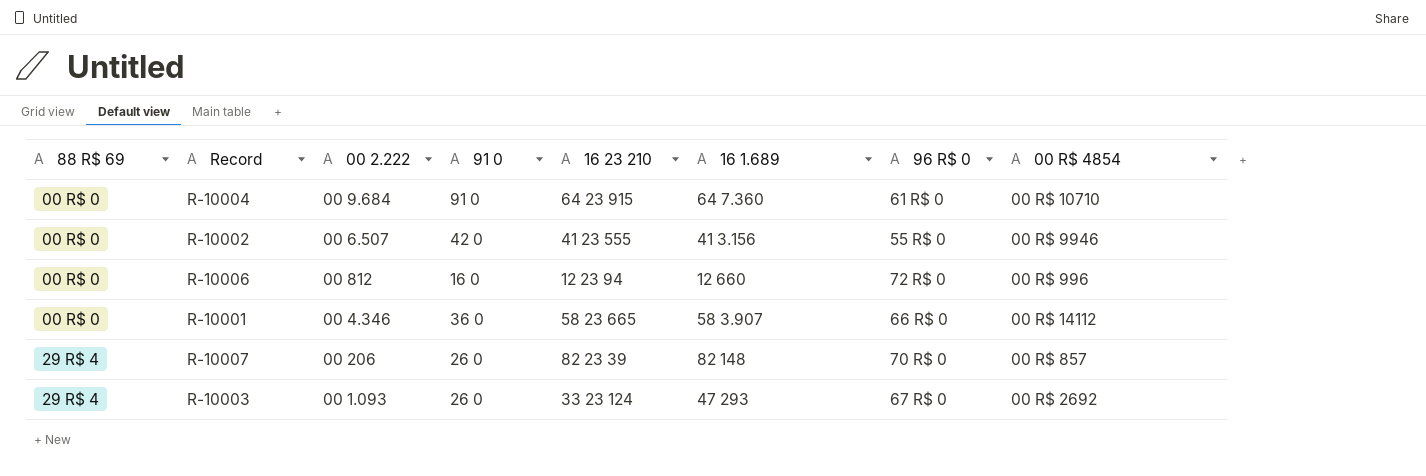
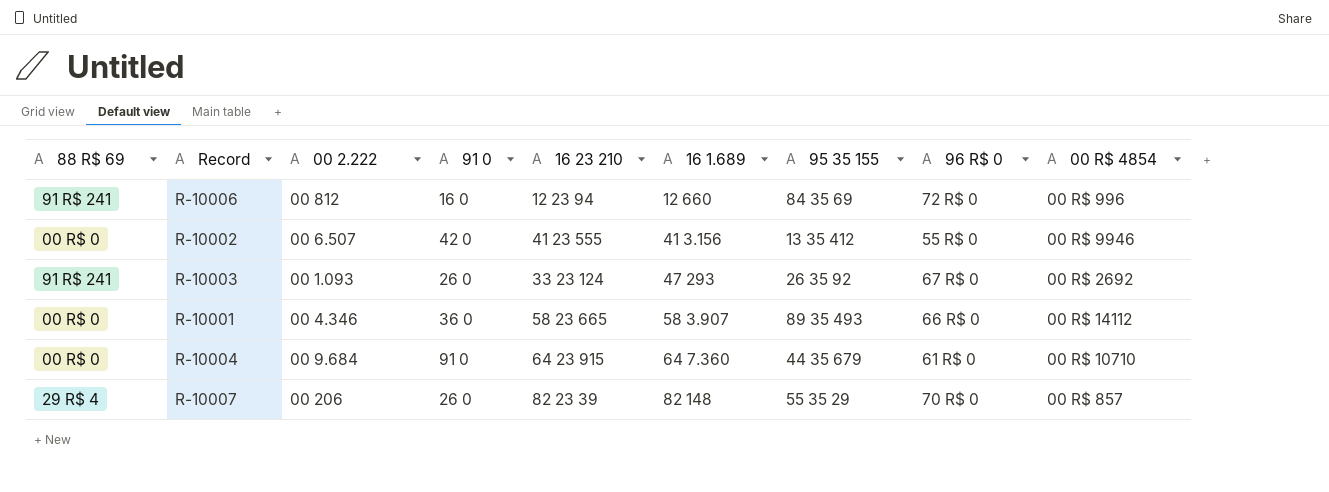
row order: 88 R$ 69 ascending -> 16 1.689 ascending
column 95 35 155 | position: none -> 7
R-10006 | 88 R$ 69: 00 R$ 0 -> 91 R$ 241
R-10003 | 88 R$ 69: 29 R$ 4 -> 91 R$ 241

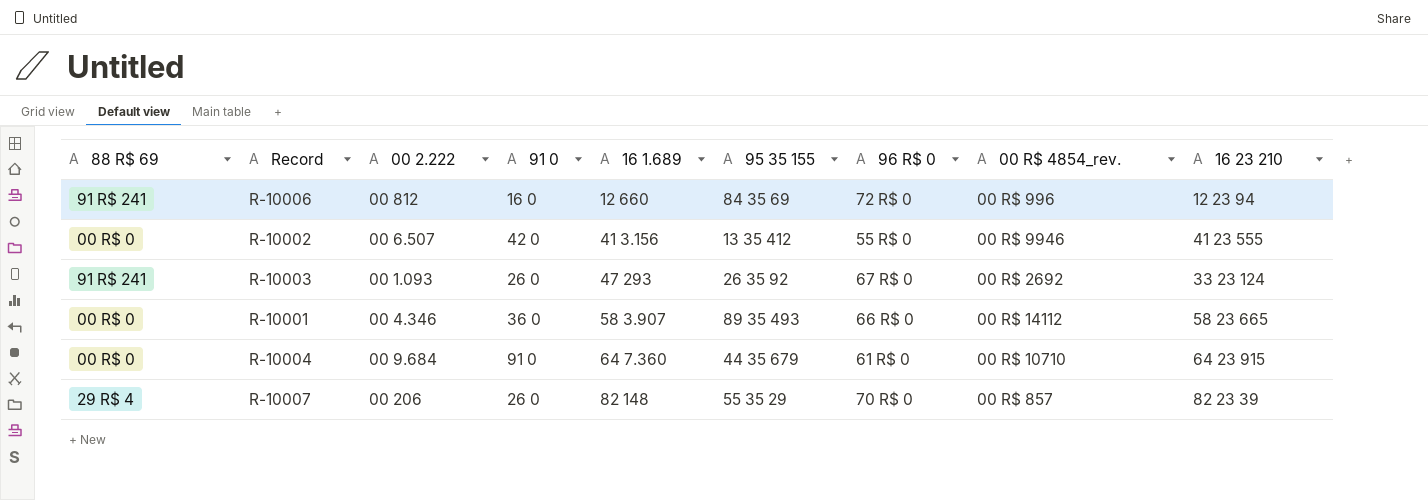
column name: 00 R$ 4854 -> 00 R$ 4854_rev.
column 16 23 210 | position: 5 -> 9

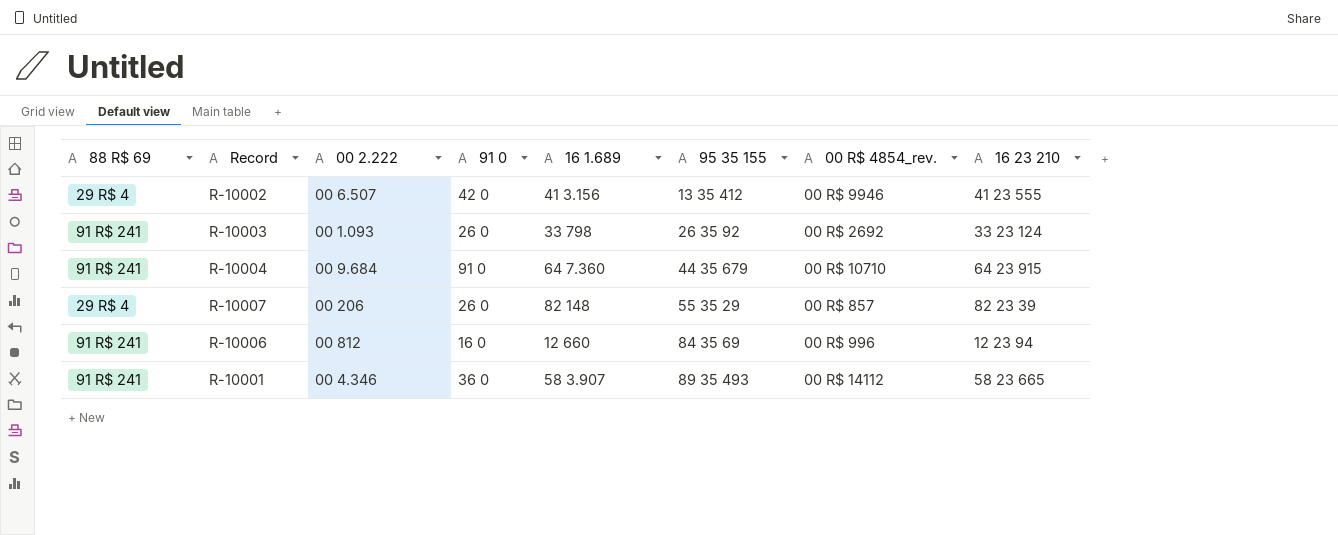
row order: 16 1.689 ascending -> 95 35 155 ascending
column 96 R$ 0 | position: 7 -> none
R-10002 | 88 R$ 69: 00 R$ 0 -> 29 R$ 4
R-10003 | 16 1.689: 47 293 -> 33 798
R-10004 | 88 R$ 69: 00 R$ 0 -> 91 R$ 241
R-10001 | 88 R$ 69: 00 R$ 0 -> 91 R$ 241

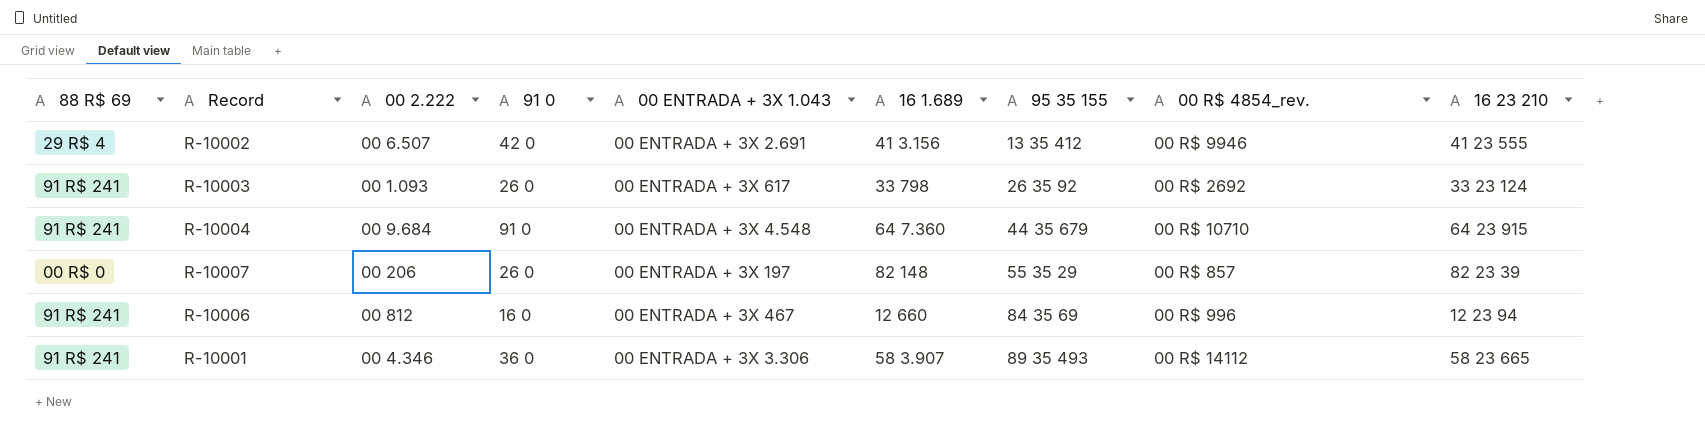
column 00 ENTRADA + 3X 1.043 | position: none -> 5
R-10007 | 88 R$ 69: 29 R$ 4 -> 00 R$ 0

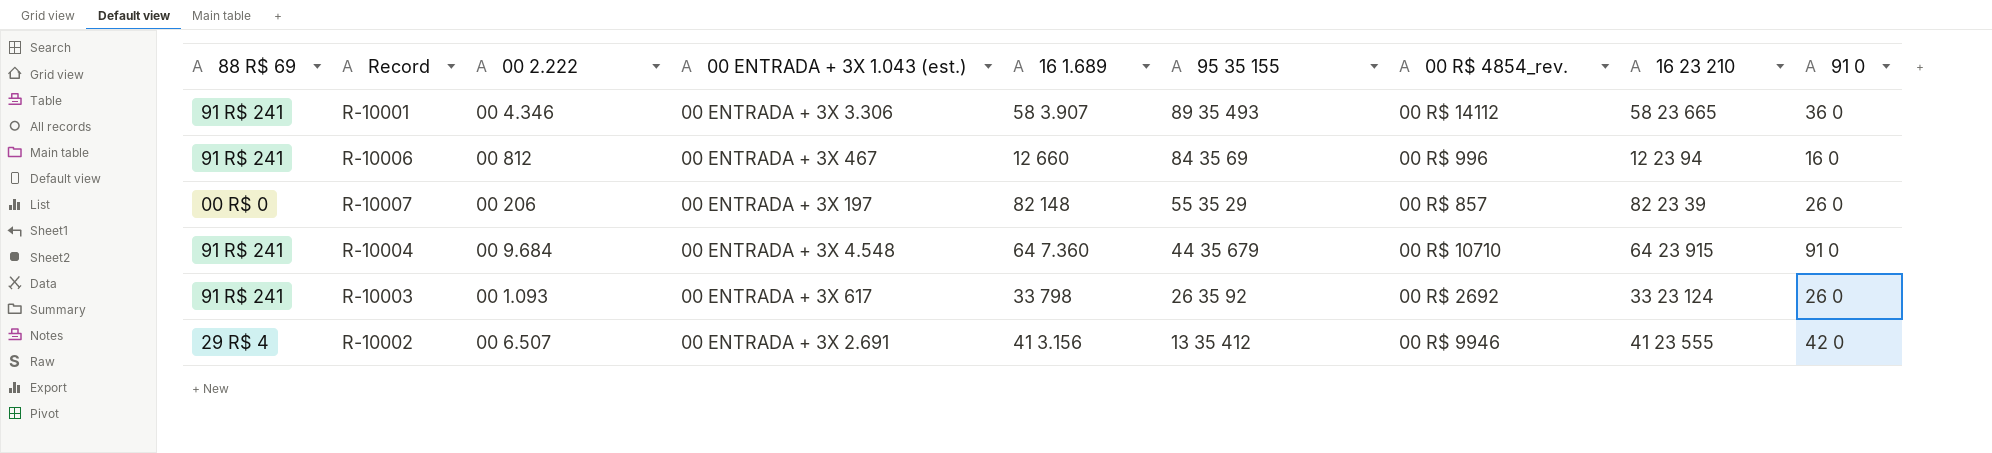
row order: 95 35 155 ascending -> 95 35 155 descending
column name: 00 ENTRADA + 3X 1.043 -> 00 ENTRADA + 3X 1.043 (est.)
column 91 0 | position: 4 -> 9

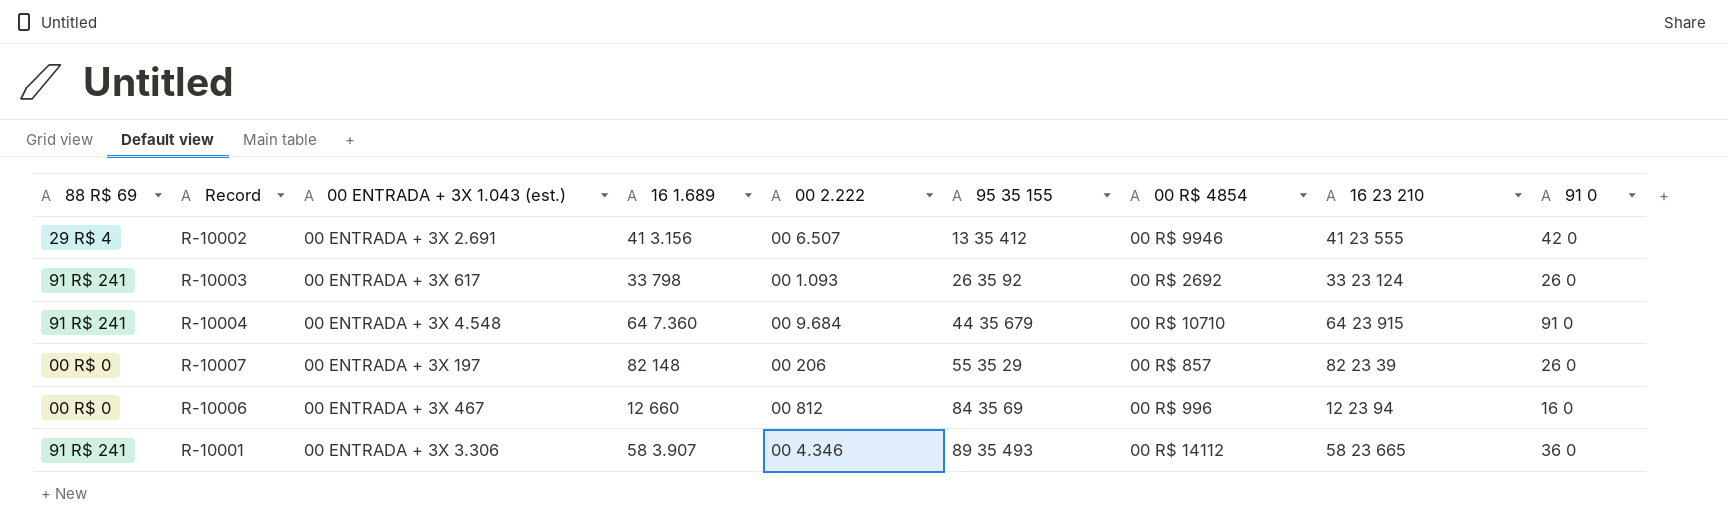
row order: 95 35 155 descending -> 95 35 155 ascending
column 00 2.222 | position: 3 -> 5
column name: 00 R$ 4854_rev. -> 00 R$ 4854
R-10006 | 88 R$ 69: 91 R$ 241 -> 00 R$ 0

